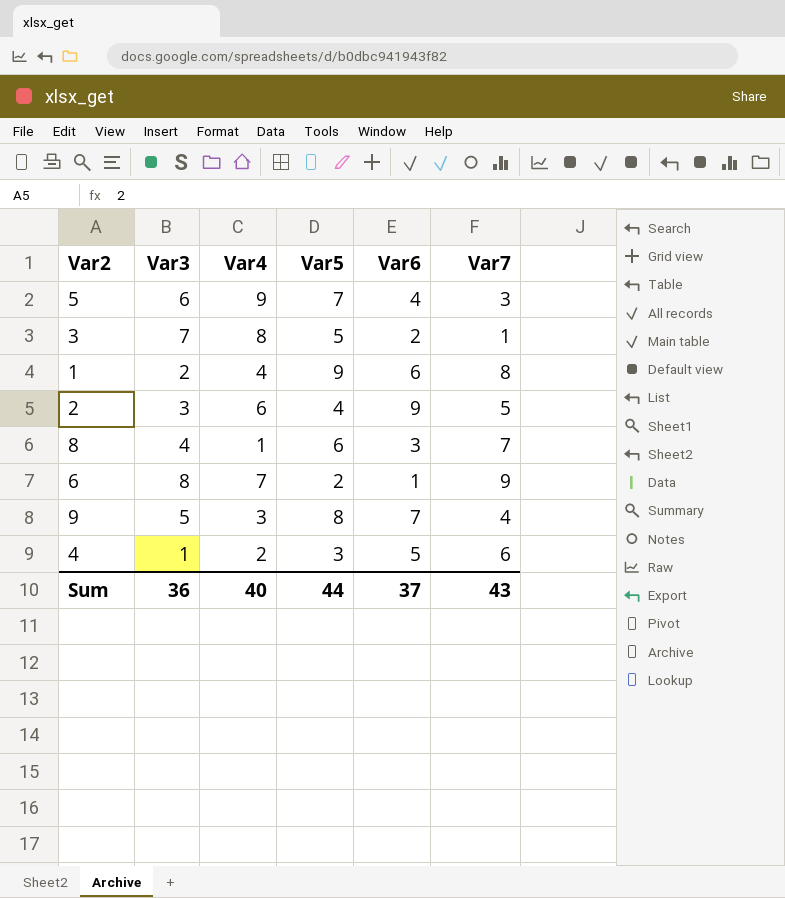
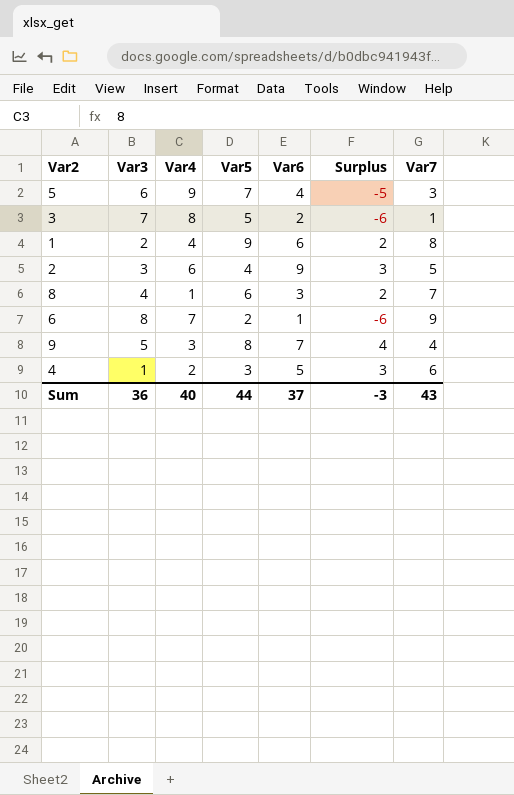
column Surplus | formula: none -> [Var6] - [Var4]

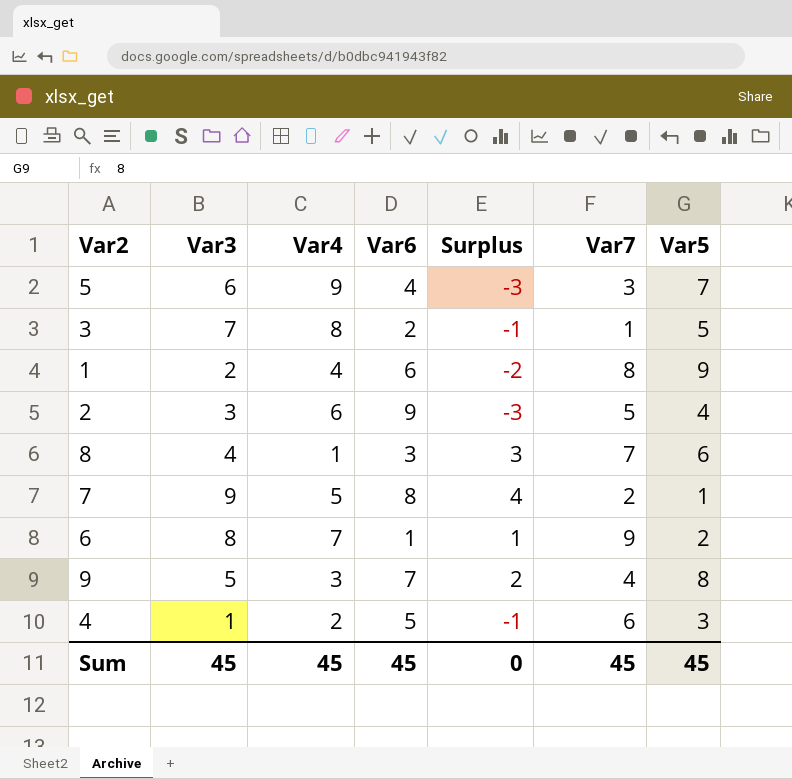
column Surplus | formula: [Var6] - [Var4] -> [Var3] - [Var4]
column Var5 | position: 4 -> 7
row 7: none -> 9 | 5 | 8 | 4 | 2 | 1
Sum | Var3: 36 -> 45
Sum | Var4: 40 -> 45
Sum | Var6: 37 -> 45
Sum | Surplus: -3 -> 0
Sum | Var7: 43 -> 45
Sum | Var5: 44 -> 45

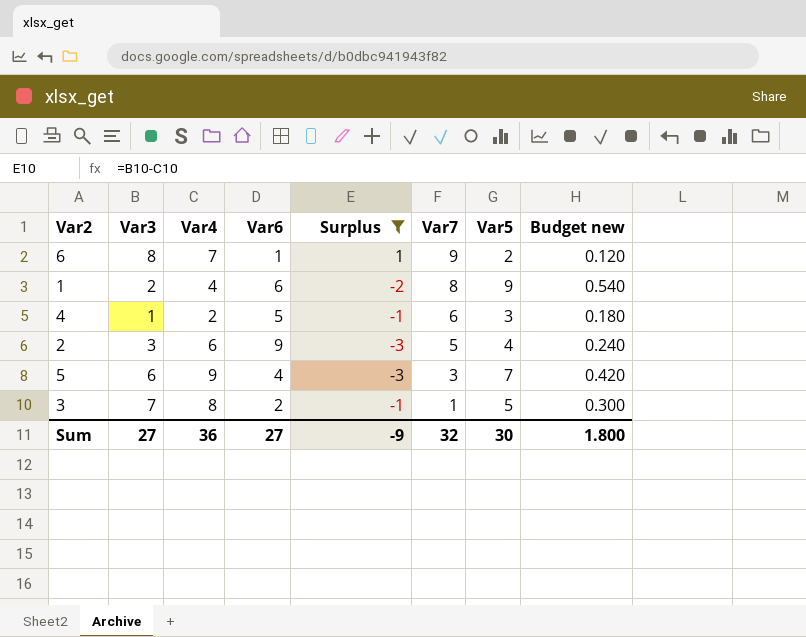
filter: none -> Surplus <= 1
row order: none -> Var7 descending
column Budget new | formula: none -> [Var5] * 0.06
Sum | Var3: 45 -> 27
Sum | Var4: 45 -> 36
Sum | Var6: 45 -> 27
Sum | Surplus: 0 -> -9
Sum | Var7: 45 -> 32
Sum | Var5: 45 -> 30

